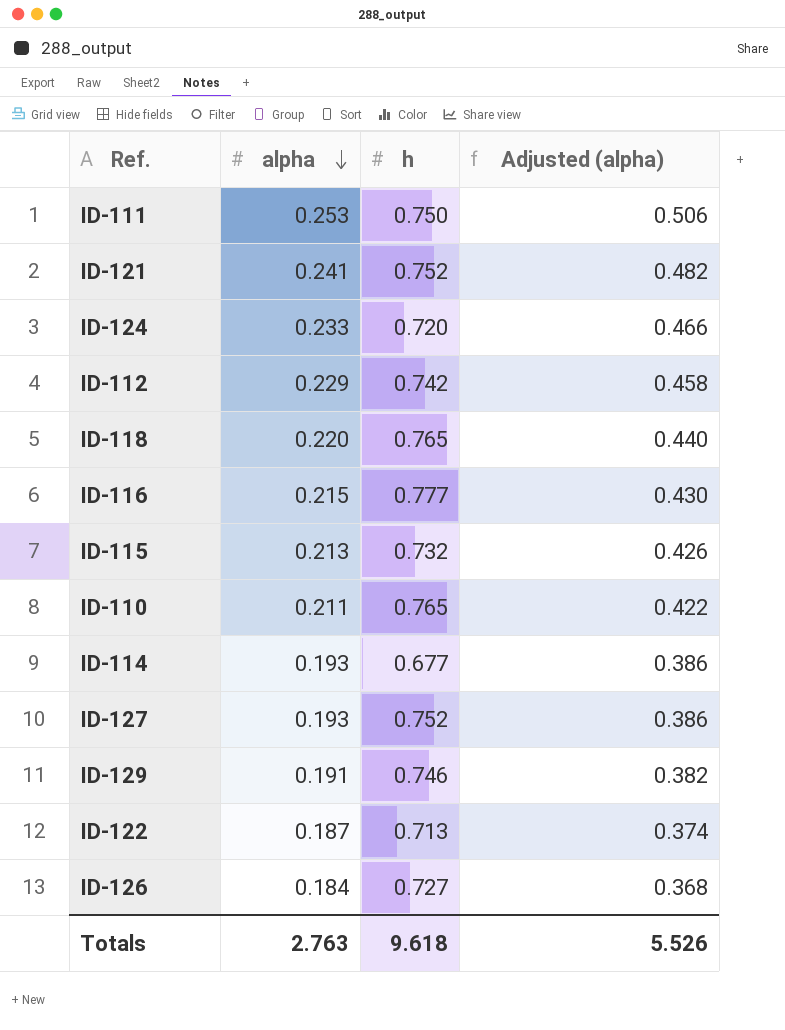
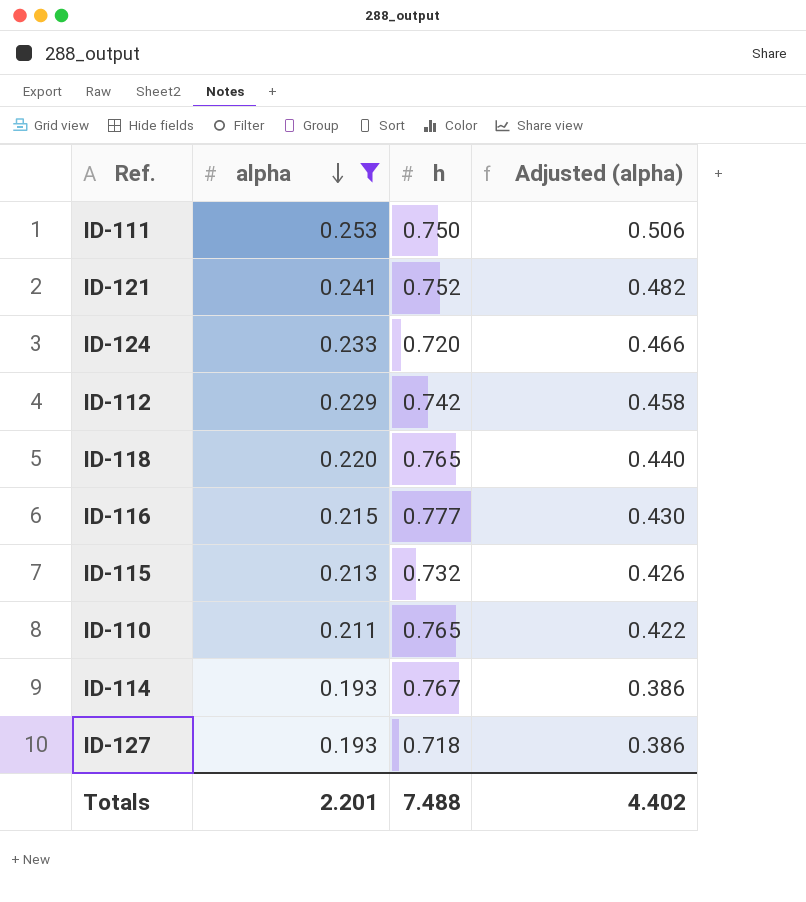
filter: none -> alpha >= 0.193
ID-114 | h: 0.677 -> 0.767
ID-127 | h: 0.752 -> 0.718
Totals | alpha: 2.763 -> 2.201
Totals | h: 9.618 -> 7.488
Totals | Adjusted (alpha): 5.526 -> 4.402

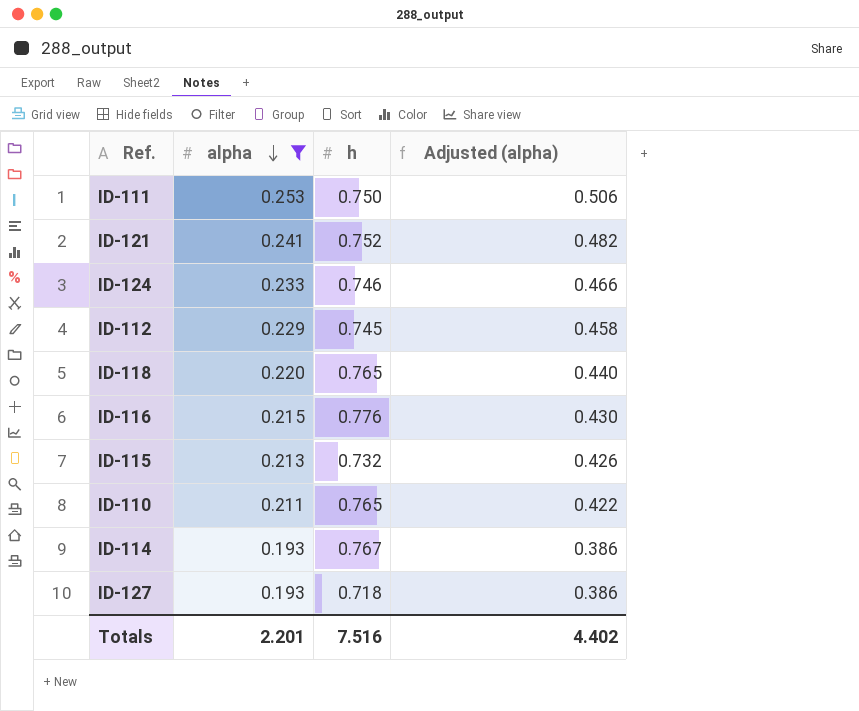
ID-124 | h: 0.720 -> 0.746
ID-112 | h: 0.742 -> 0.745
ID-116 | h: 0.777 -> 0.776
Totals | h: 7.488 -> 7.516

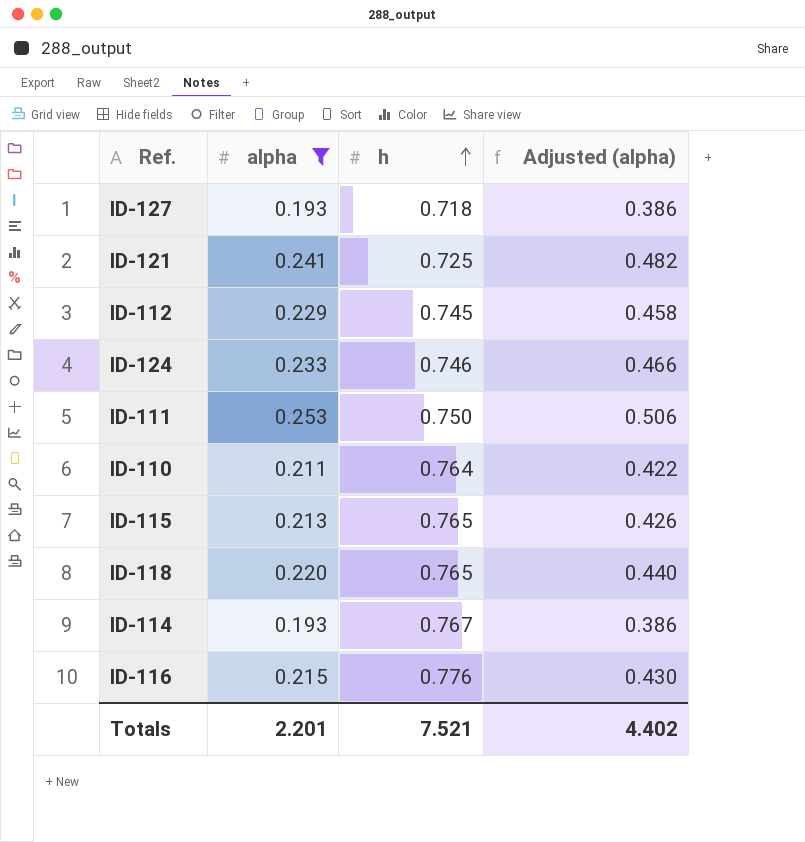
row order: alpha descending -> h ascending
ID-121 | h: 0.752 -> 0.725
ID-110 | h: 0.765 -> 0.764
ID-115 | h: 0.732 -> 0.765
Totals | h: 7.516 -> 7.521

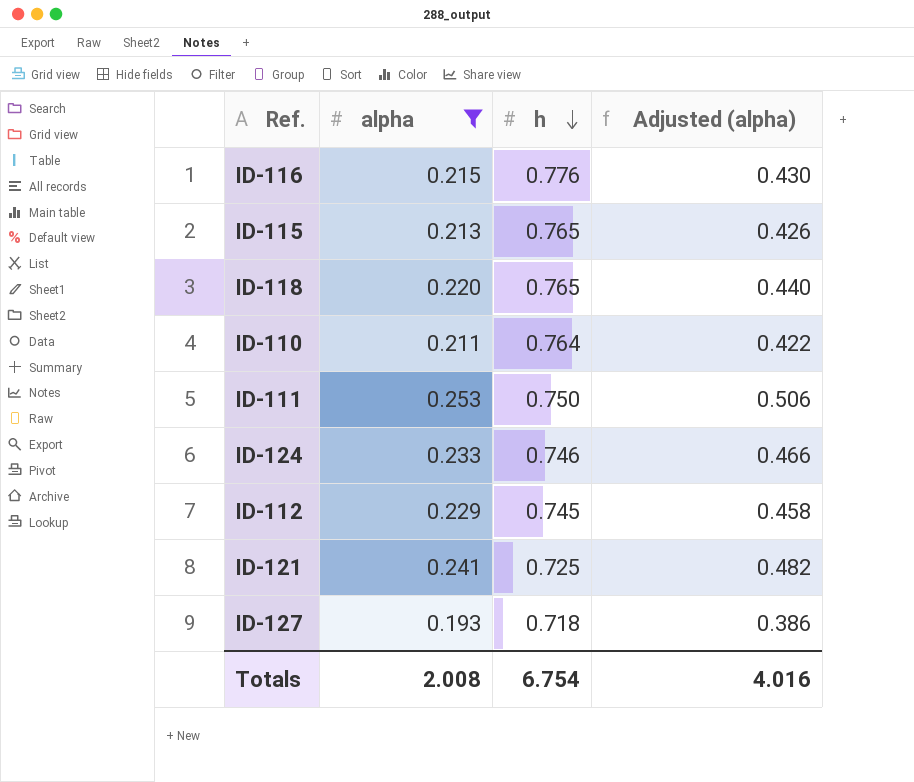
row order: h ascending -> h descending
row ID-114: 0.193 | 0.767 | 0.386 -> none
Totals | alpha: 2.201 -> 2.008
Totals | h: 7.521 -> 6.754
Totals | Adjusted (alpha): 4.402 -> 4.016

